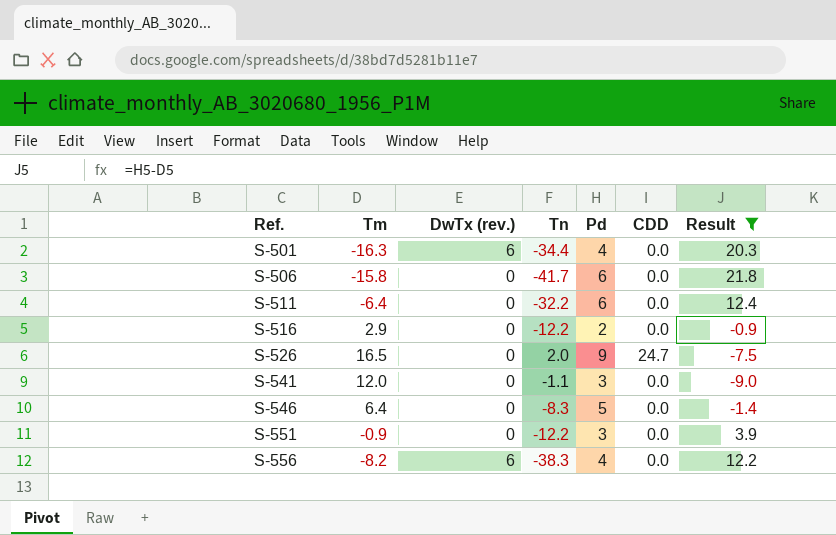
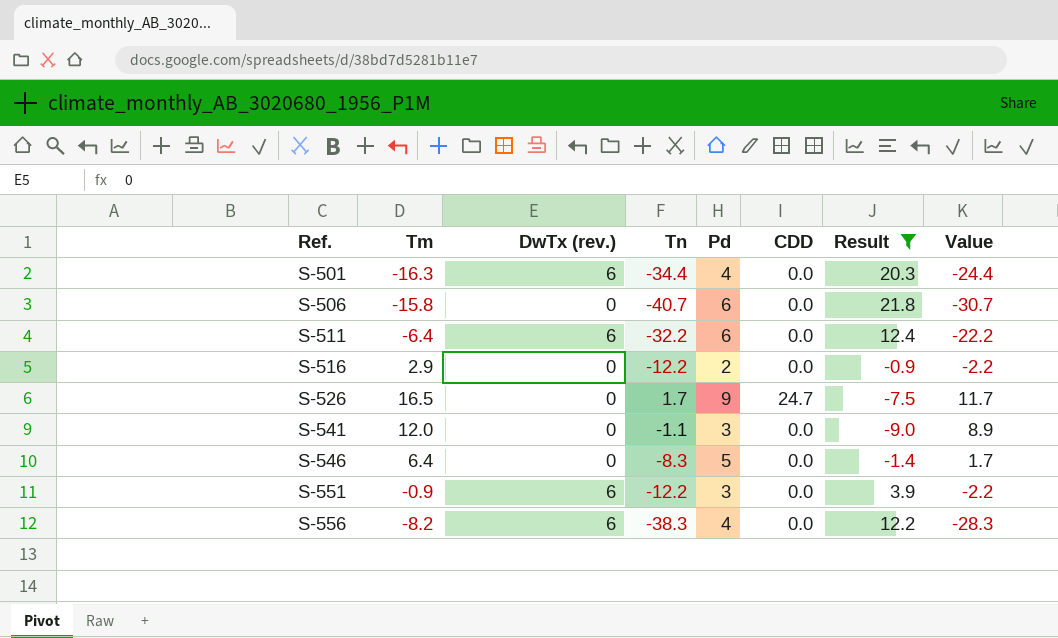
column Value | formula: none -> [Tn] + 10
S-506 | Tn: -41.7 -> -40.7
S-511 | DwTx (rev.): 0 -> 6
S-526 | Tn: 2.0 -> 1.7
S-551 | DwTx (rev.): 0 -> 6

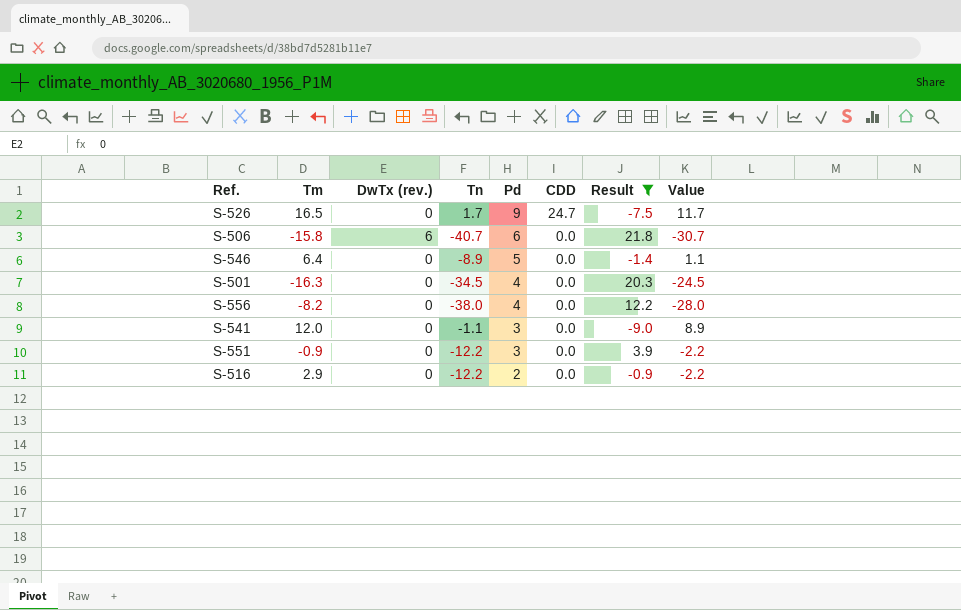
row order: Ref. ascending -> Pd descending
row S-511: -6.4 | 6 | -32.2 | 6 | 0.0 | 12.4 | -22.2 -> none
S-506 | DwTx (rev.): 0 -> 6
S-546 | Tn: -8.3 -> -8.9
S-546 | Value: 1.7 -> 1.1
S-501 | DwTx (rev.): 6 -> 0
S-501 | Tn: -34.4 -> -34.5
S-501 | Value: -24.4 -> -24.5
S-556 | DwTx (rev.): 6 -> 0
S-556 | Tn: -38.3 -> -38.0
S-556 | Value: -28.3 -> -28.0
S-551 | DwTx (rev.): 6 -> 0

